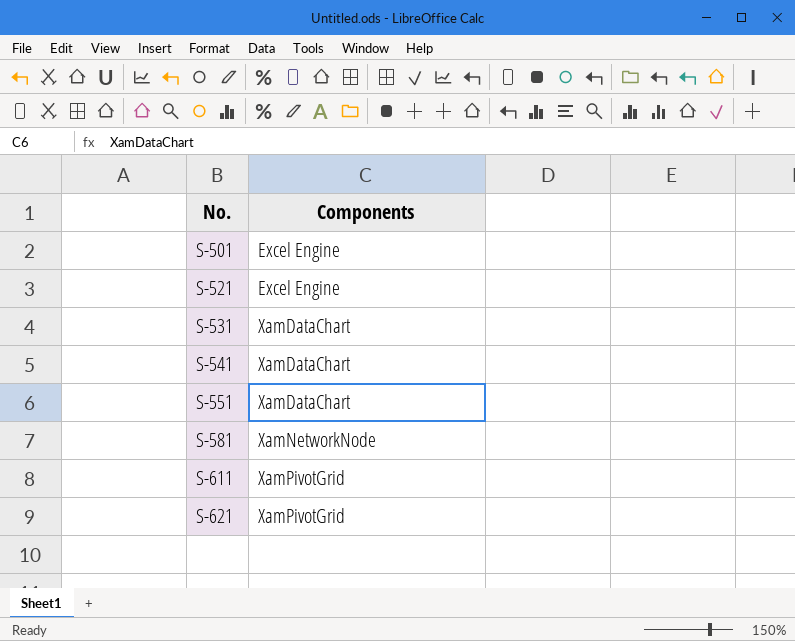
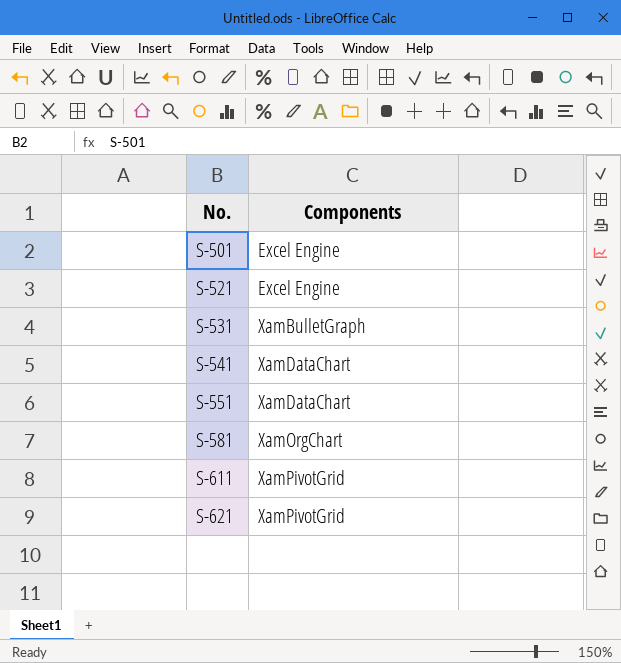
S-531 | Components: XamDataChart -> XamBulletGraph
S-581 | Components: XamNetworkNode -> XamOrgChart

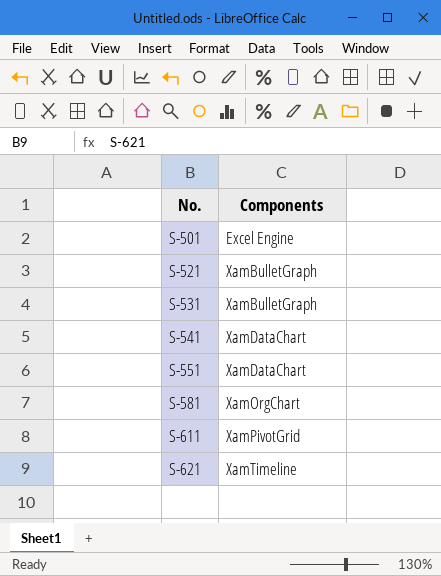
S-521 | Components: Excel Engine -> XamBulletGraph
S-621 | Components: XamPivotGrid -> XamTimeline

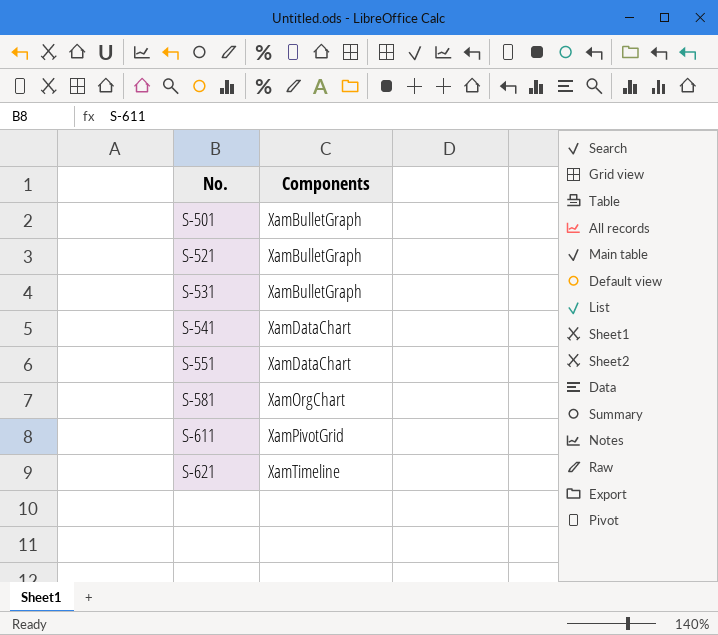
S-501 | Components: Excel Engine -> XamBulletGraph

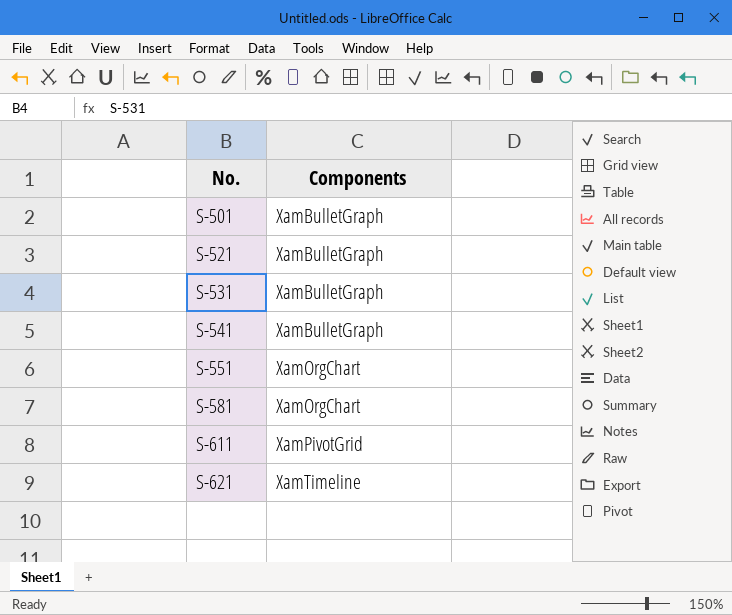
S-541 | Components: XamDataChart -> XamBulletGraph
S-551 | Components: XamDataChart -> XamOrgChart

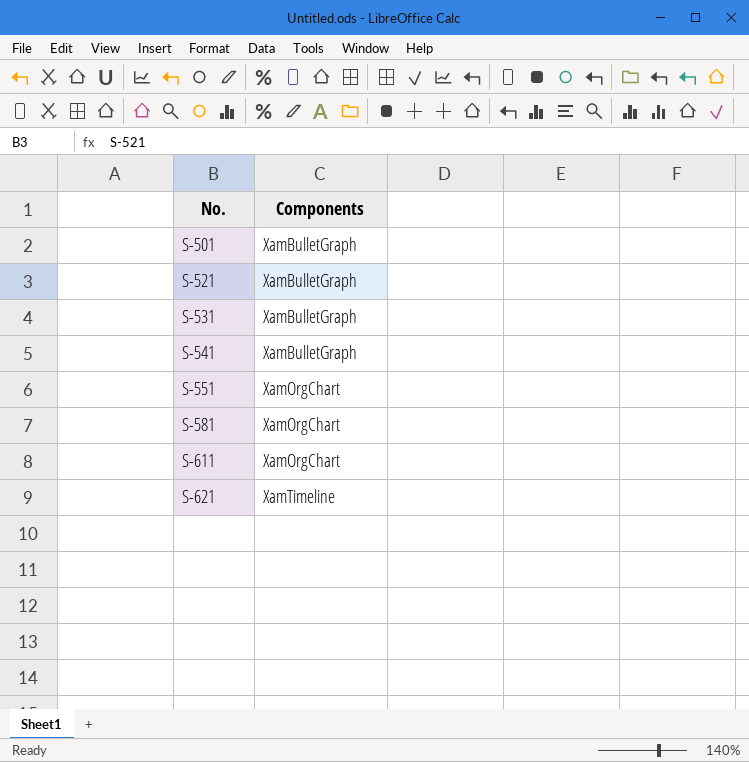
S-611 | Components: XamPivotGrid -> XamOrgChart

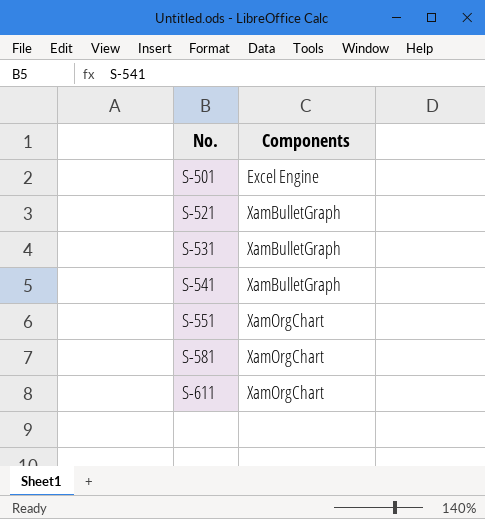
row S-621: XamTimeline -> none
S-501 | Components: XamBulletGraph -> Excel Engine

